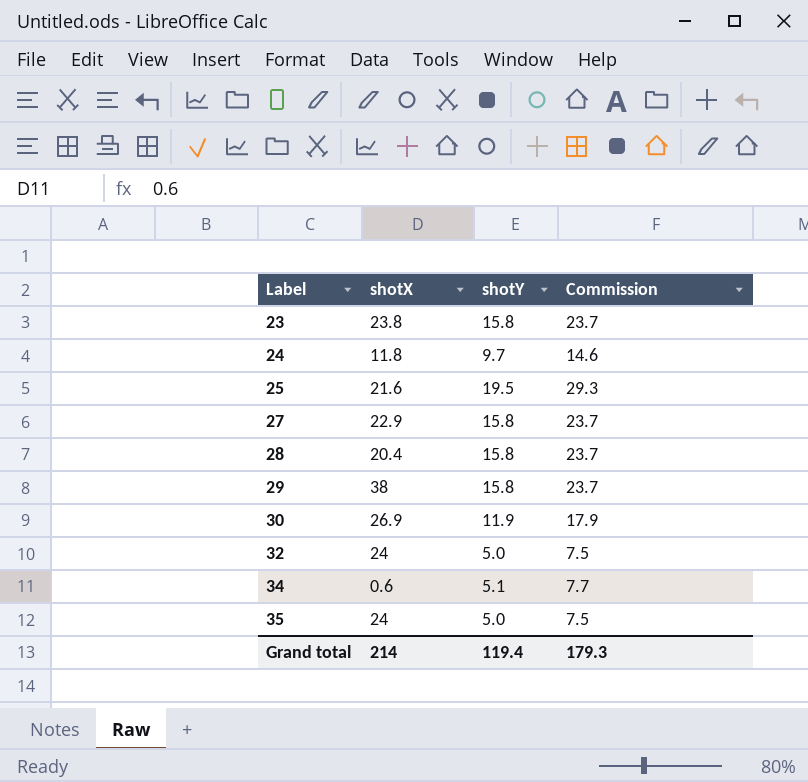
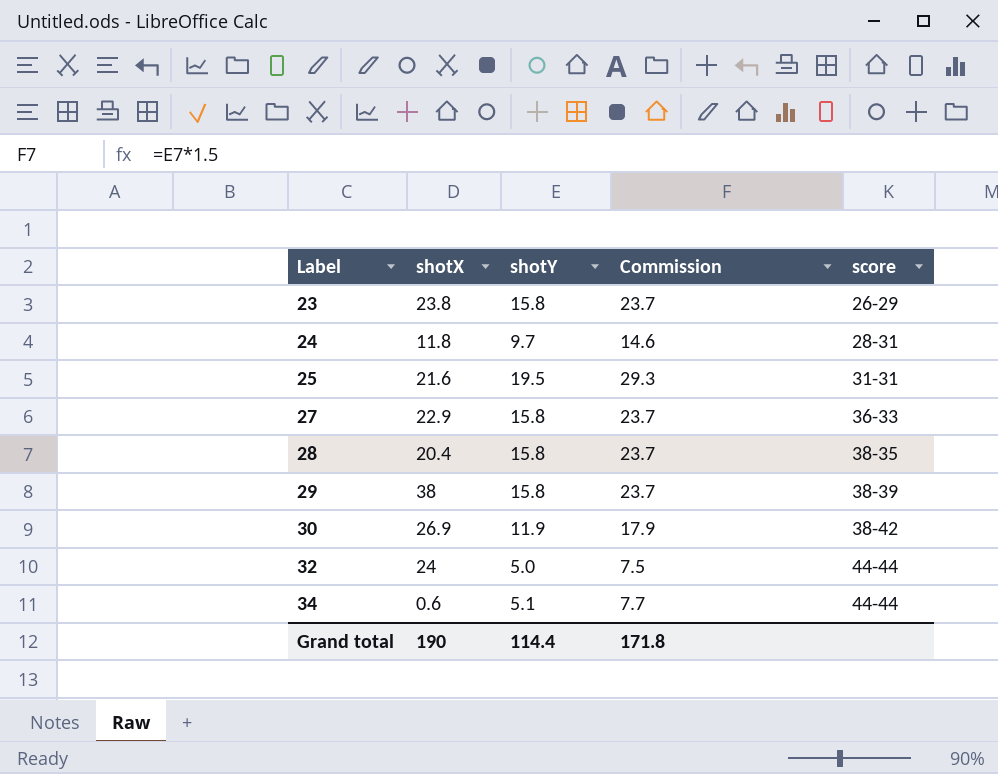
column score | position: none -> 5
row 35: 24 | 5.0 | 7.5 -> none
Grand total | shotX: 214 -> 190
Grand total | shotY: 119.4 -> 114.4
Grand total | Commission: 179.3 -> 171.8

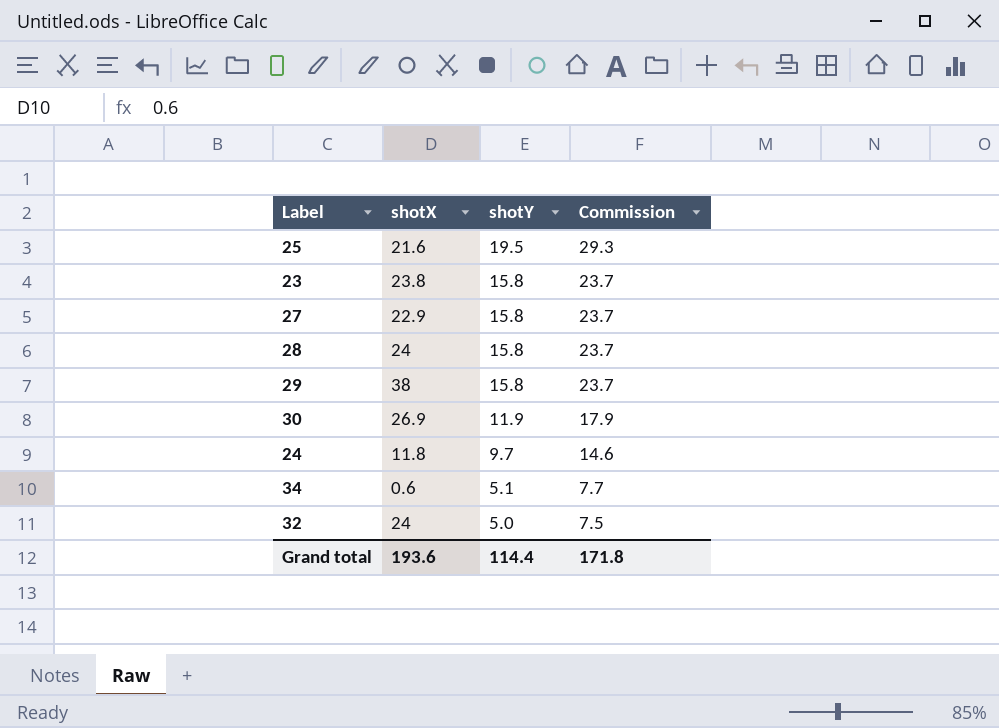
row order: Label ascending -> shotY descending
column score | position: 5 -> none
28 | shotX: 20.4 -> 24
Grand total | shotX: 190 -> 193.6

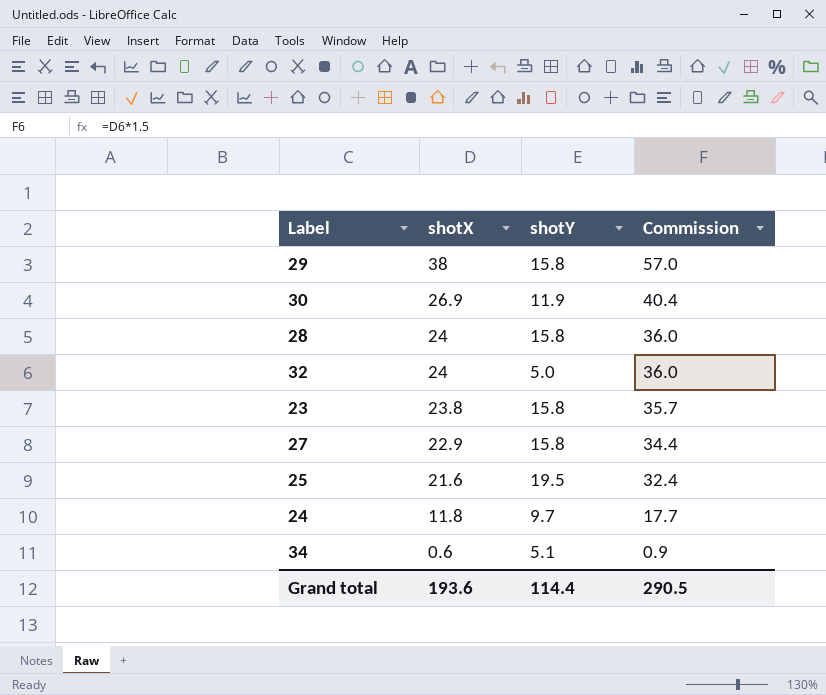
row order: shotY descending -> shotX descending
column Commission | formula: [shotY] * 1.5 -> [shotX] * 1.5
Grand total | Commission: 171.8 -> 290.5

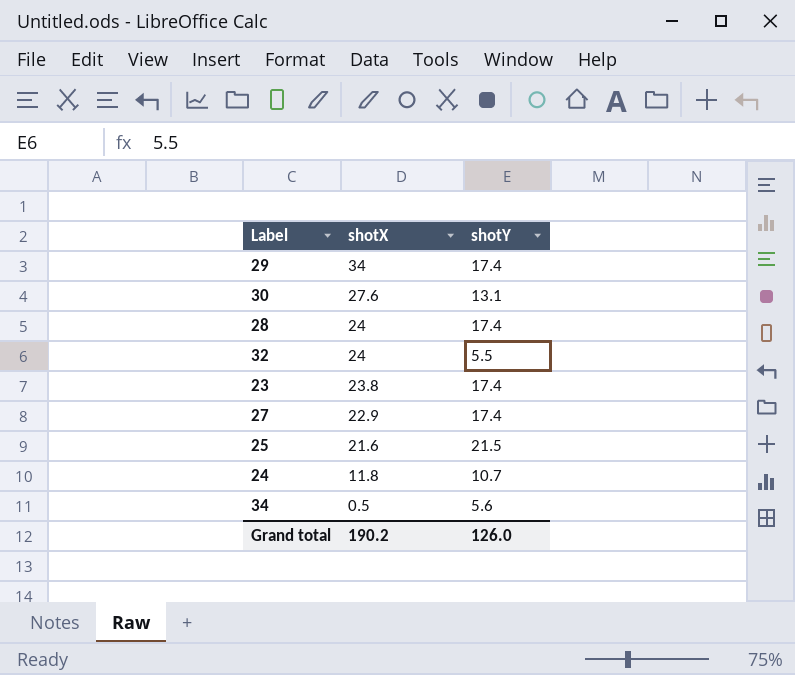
column Commission | formula: [shotX] * 1.5 -> none
29 | shotX: 38 -> 34
29 | shotY: 15.8 -> 17.4
30 | shotX: 26.9 -> 27.6
30 | shotY: 11.9 -> 13.1
28 | shotY: 15.8 -> 17.4
32 | shotY: 5.0 -> 5.5
23 | shotY: 15.8 -> 17.4
27 | shotY: 15.8 -> 17.4
25 | shotY: 19.5 -> 21.5
24 | shotY: 9.7 -> 10.7
34 | shotX: 0.6 -> 0.5
34 | shotY: 5.1 -> 5.6
Grand total | shotX: 193.6 -> 190.2
Grand total | shotY: 114.4 -> 126.0

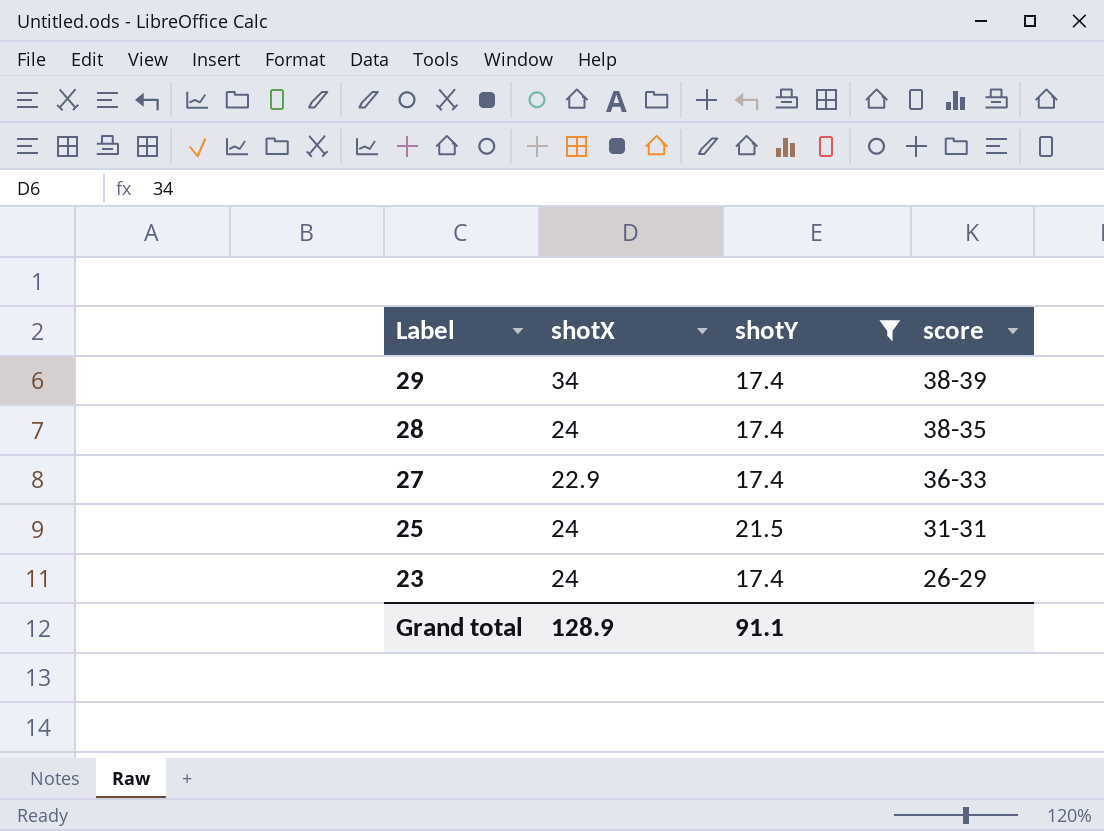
filter: none -> shotY >= 17.4
row order: shotX descending -> Label descending
column score | position: none -> 4
25 | shotX: 21.6 -> 24
23 | shotX: 23.8 -> 24
Grand total | shotX: 190.2 -> 128.9
Grand total | shotY: 126.0 -> 91.1

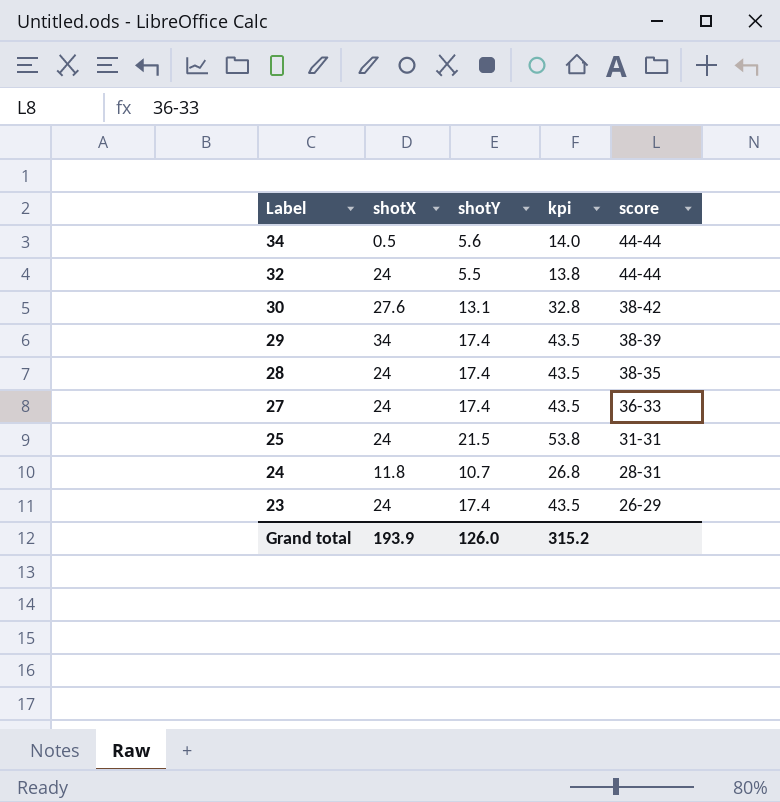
filter: shotY >= 17.4 -> none
column kpi | formula: none -> [shotY] * 2.5
27 | shotX: 22.9 -> 24
Grand total | shotX: 128.9 -> 193.9
Grand total | shotY: 91.1 -> 126.0

